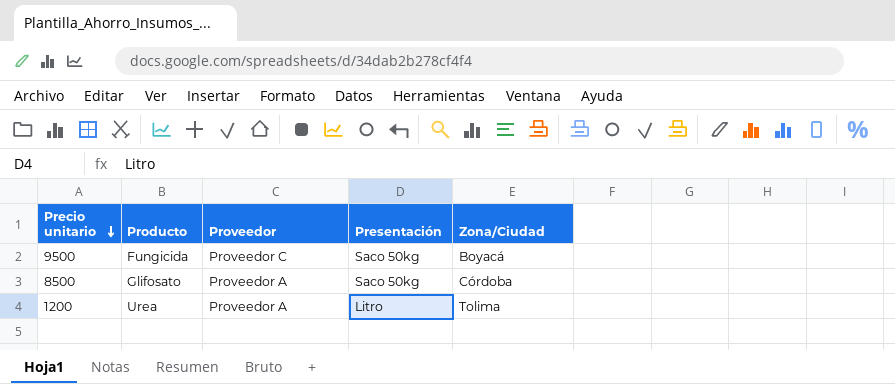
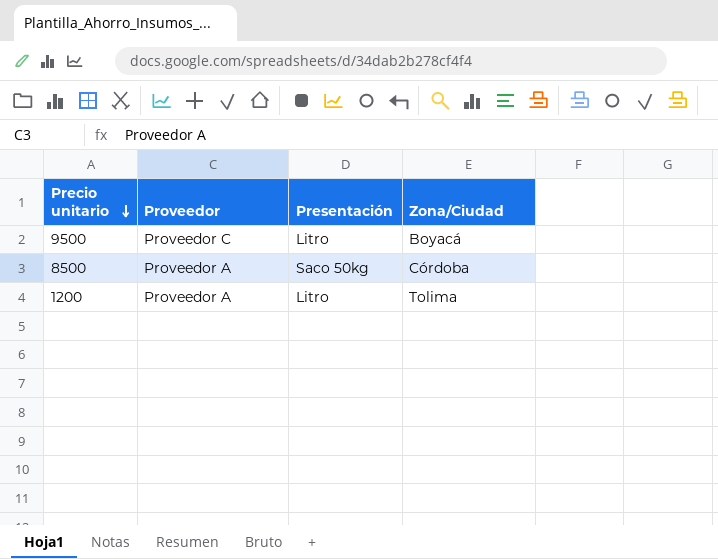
column Producto | position: 2 -> none
9500 | Presentación: Saco 50kg -> Litro

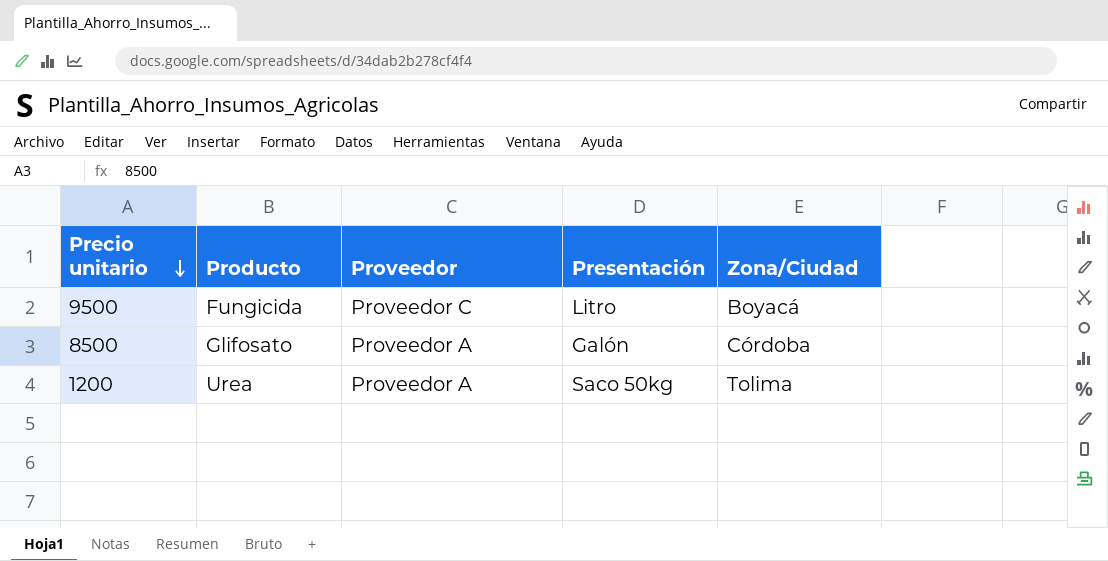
column Producto | position: none -> 2
8500 | Presentación: Saco 50kg -> Galón
1200 | Presentación: Litro -> Saco 50kg

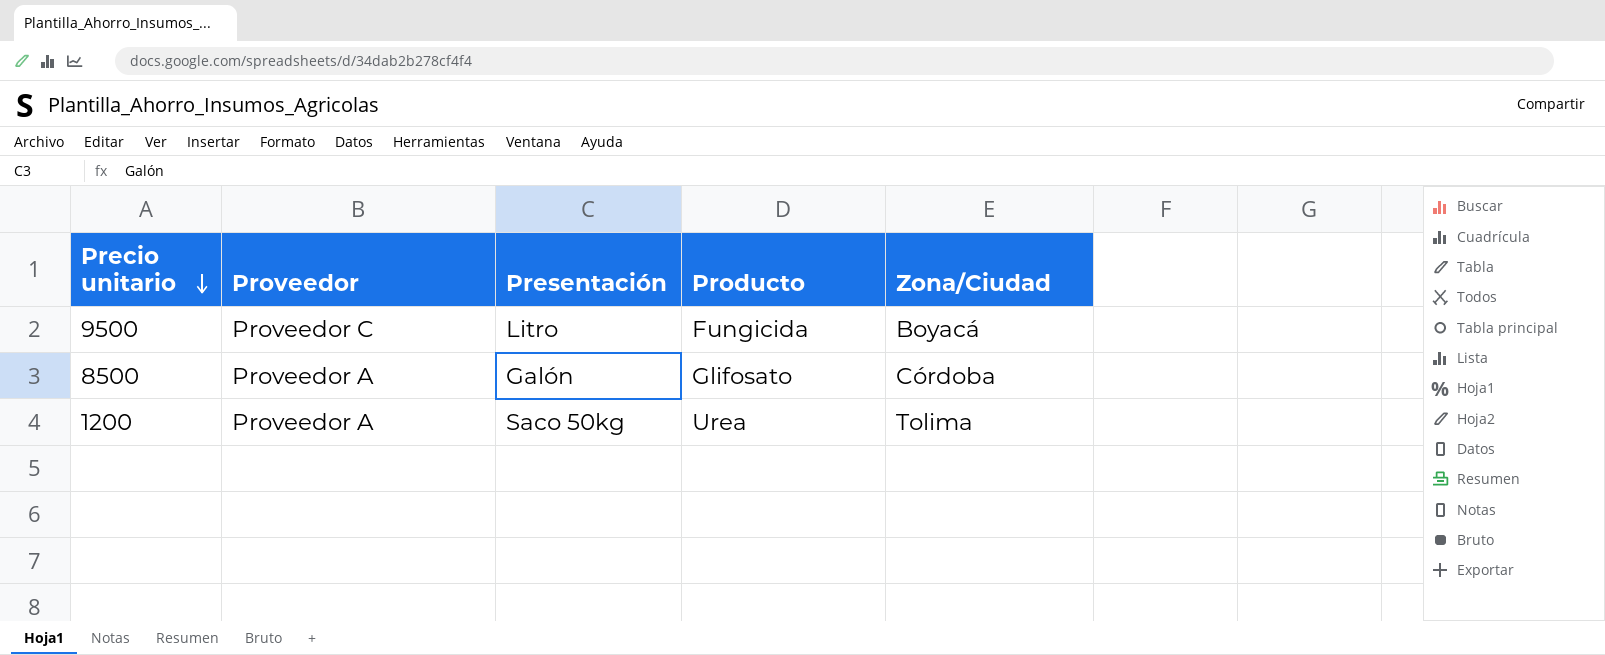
column Producto | position: 2 -> 4

